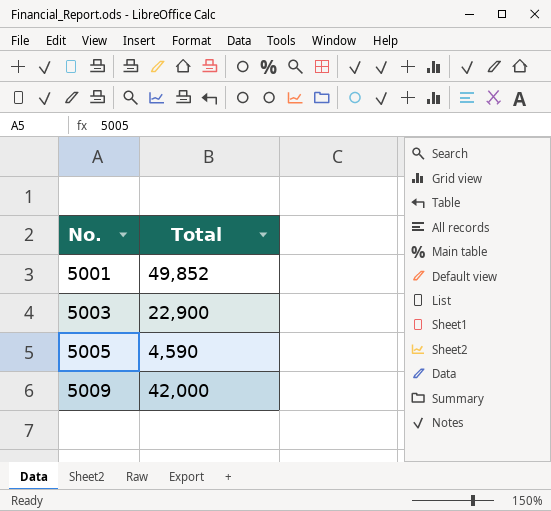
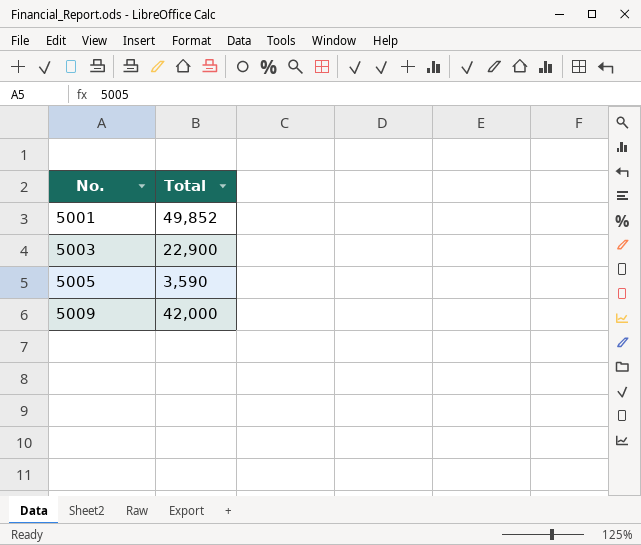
5005 | Total: 4,590 -> 3,590

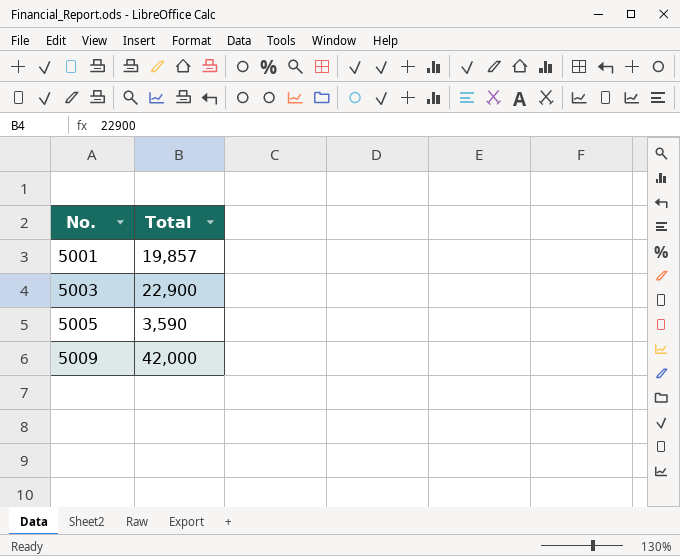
5001 | Total: 49,852 -> 19,857

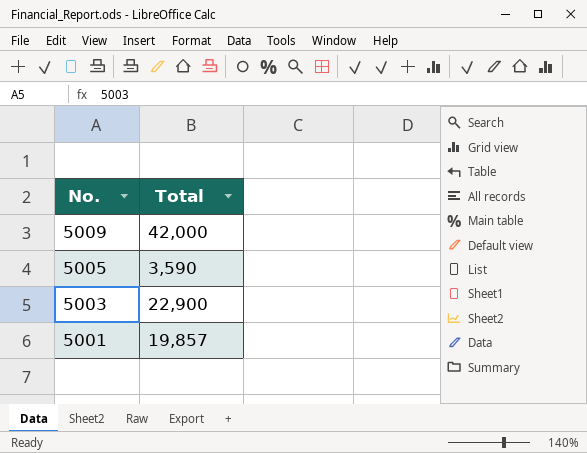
row order: No. ascending -> No. descending

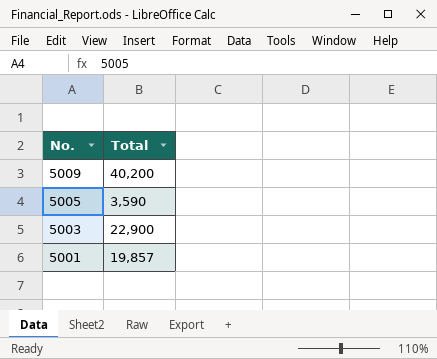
5009 | Total: 42,000 -> 40,200

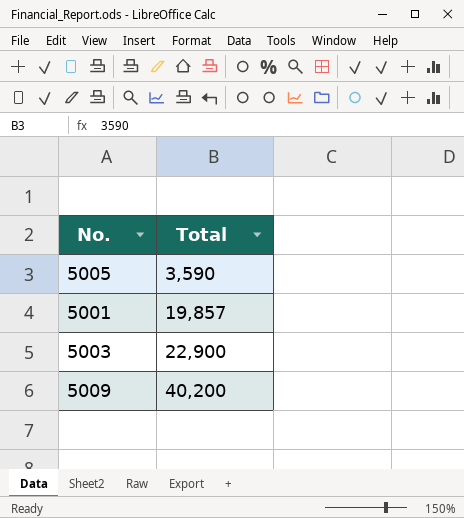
row order: No. descending -> Total ascending

